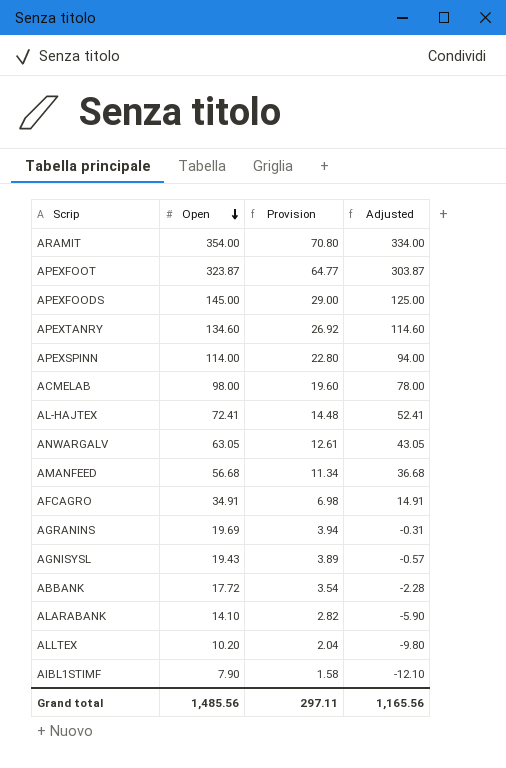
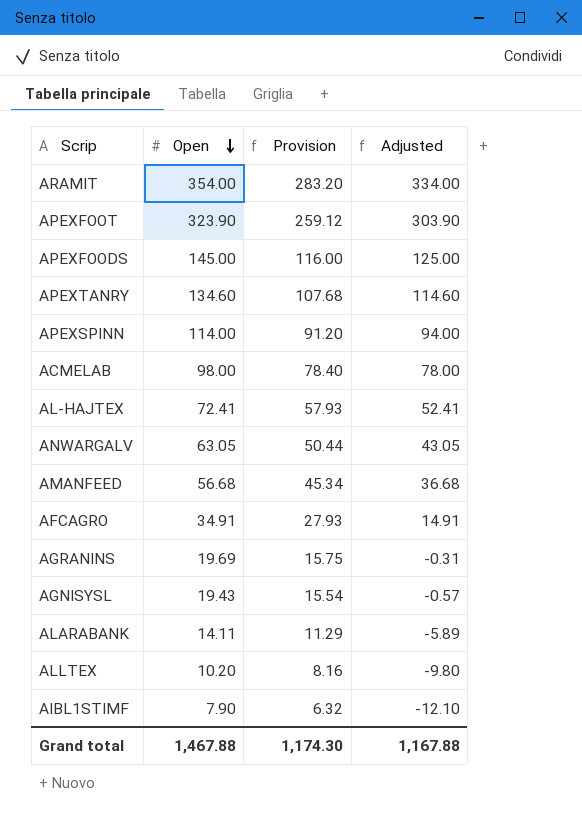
column Provision | formula: [Open] * 0.2 -> [Open] * 0.8
row ABBANK: 17.72 | 3.54 | -2.28 -> none
APEXFOOT | Open: 323.87 -> 323.90
APEXFOOT | Adjusted: 303.87 -> 303.90
ALARABANK | Open: 14.10 -> 14.11
ALARABANK | Adjusted: -5.90 -> -5.89
Grand total | Open: 1,485.56 -> 1,467.88
Grand total | Provision: 297.11 -> 1,174.30
Grand total | Adjusted: 1,165.56 -> 1,167.88

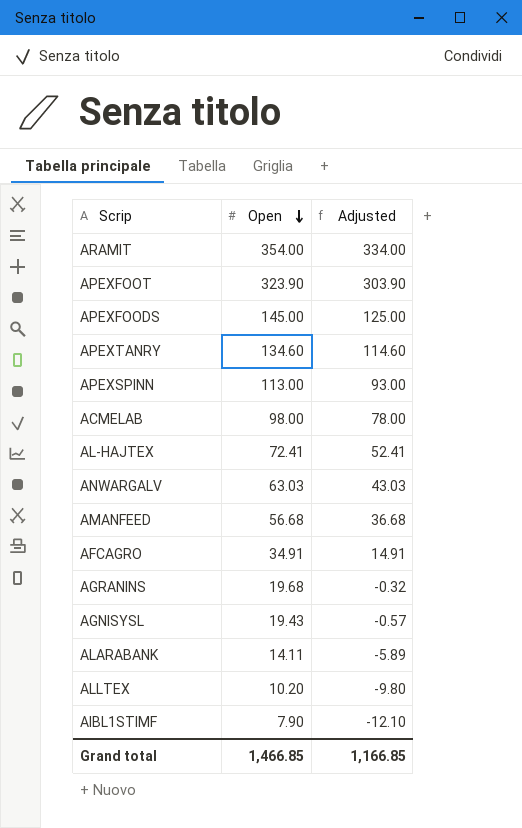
column Provision | formula: [Open] * 0.8 -> none
APEXSPINN | Open: 114.00 -> 113.00
APEXSPINN | Adjusted: 94.00 -> 93.00
ANWARGALV | Open: 63.05 -> 63.03
ANWARGALV | Adjusted: 43.05 -> 43.03
AGRANINS | Open: 19.69 -> 19.68
AGRANINS | Adjusted: -0.31 -> -0.32
Grand total | Open: 1,467.88 -> 1,466.85
Grand total | Adjusted: 1,167.88 -> 1,166.85

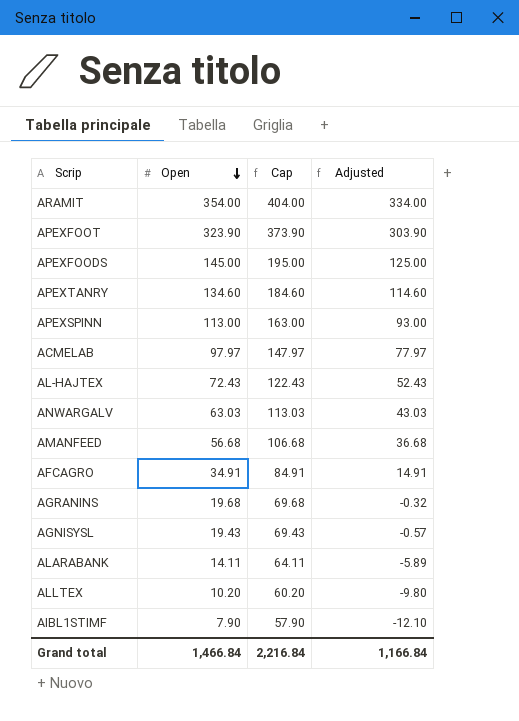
column Cap | formula: none -> [Open] + 50
ACMELAB | Open: 98.00 -> 97.97
ACMELAB | Adjusted: 78.00 -> 77.97
AL-HAJTEX | Open: 72.41 -> 72.43
AL-HAJTEX | Adjusted: 52.41 -> 52.43
Grand total | Open: 1,466.85 -> 1,466.84
Grand total | Adjusted: 1,166.85 -> 1,166.84

